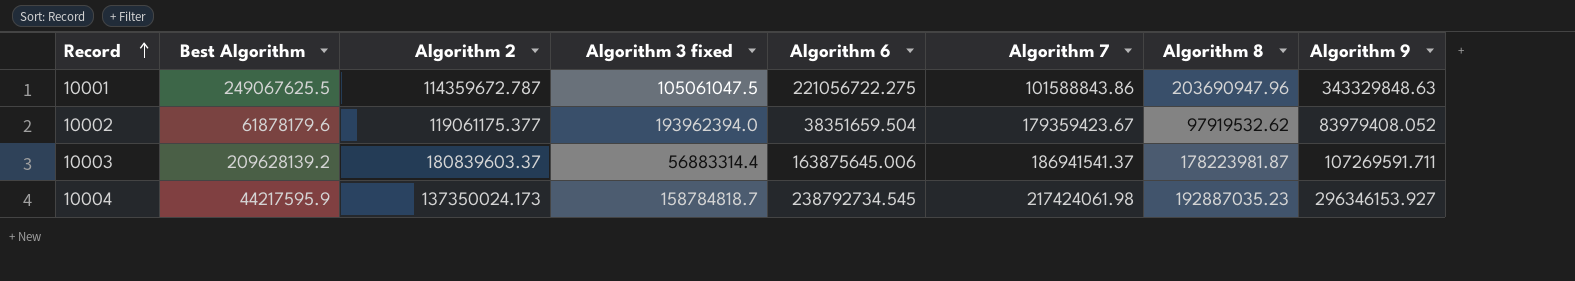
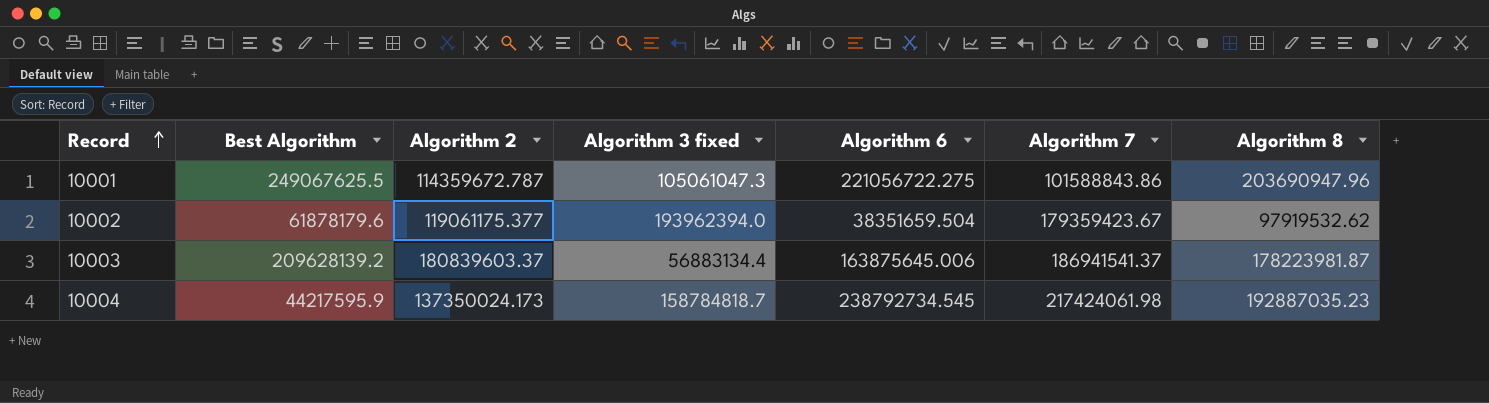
column Algorithm 9 | position: 8 -> none
10001 | Algorithm 3 fixed: 105061047.5 -> 105061047.3
10003 | Algorithm 3 fixed: 56883314.4 -> 56883134.4

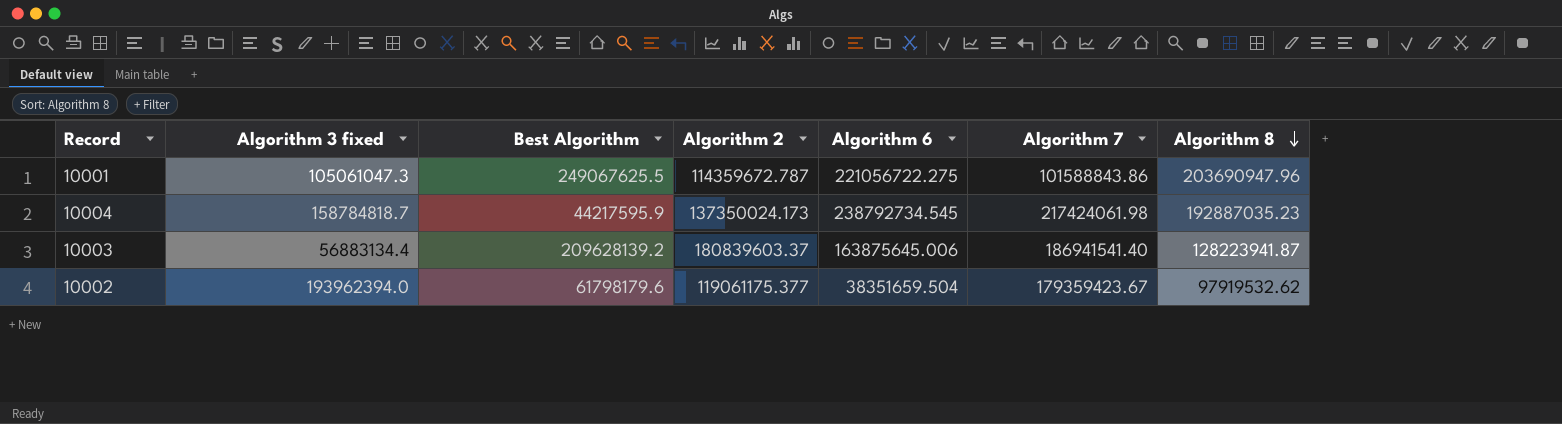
row order: Record ascending -> Algorithm 8 descending
column Algorithm 3 fixed | position: 4 -> 2
10003 | Algorithm 7: 186941541.37 -> 186941541.40
10003 | Algorithm 8: 178223981.87 -> 128223941.87
10002 | Best Algorithm: 61878179.6 -> 61798179.6

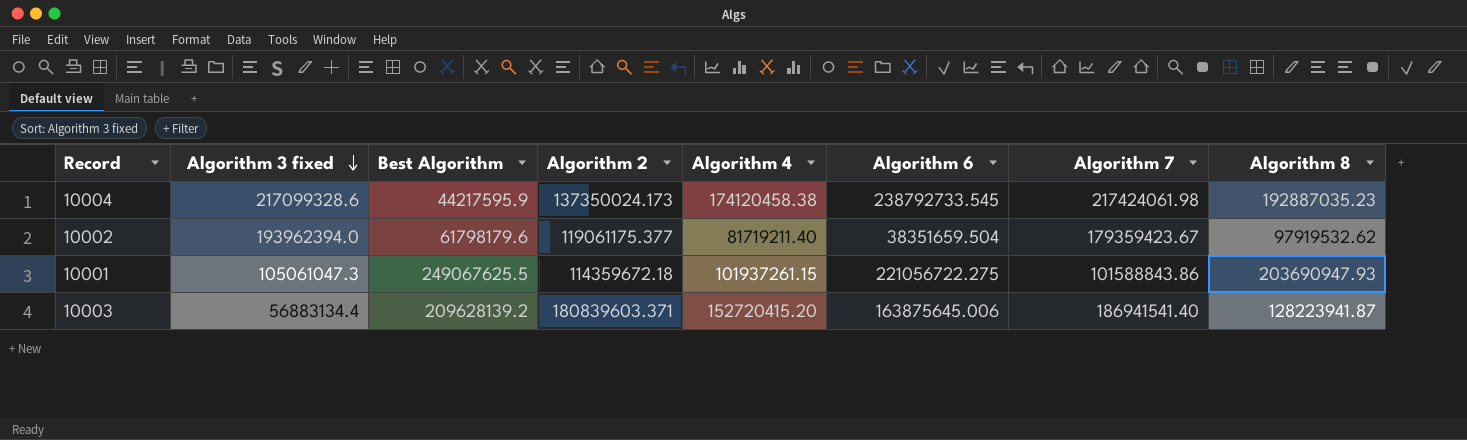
row order: Algorithm 8 descending -> Algorithm 3 fixed descending
column Algorithm 4 | position: none -> 5
10004 | Algorithm 3 fixed: 158784818.7 -> 217099328.6
10004 | Algorithm 6: 238792734.545 -> 238792733.545
10001 | Algorithm 2: 114359672.787 -> 114359672.18
10001 | Algorithm 8: 203690947.96 -> 203690947.93
10003 | Algorithm 2: 180839603.37 -> 180839603.371

